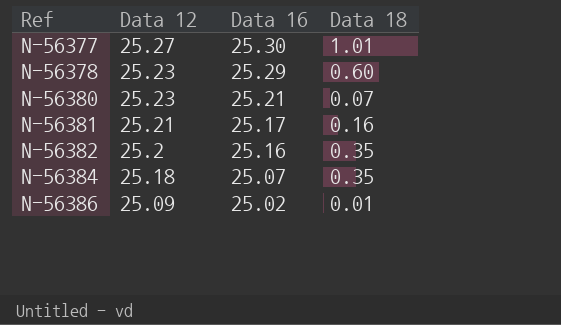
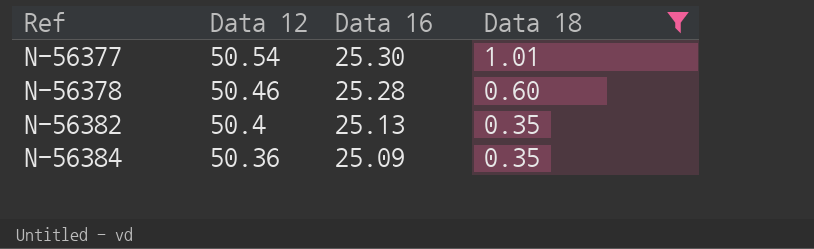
filter: none -> Data 18 >= 0.35
N-56377 | Data 12: 25.27 -> 50.54
N-56378 | Data 12: 25.23 -> 50.46
N-56378 | Data 16: 25.29 -> 25.28
N-56382 | Data 12: 25.2 -> 50.4
N-56382 | Data 16: 25.16 -> 25.13
N-56384 | Data 12: 25.18 -> 50.36
N-56384 | Data 16: 25.07 -> 25.09

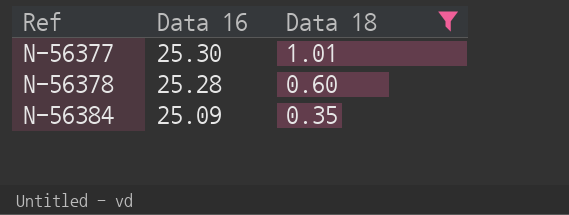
column Data 12 | position: 2 -> none
row N-56382: 50.4 | 25.13 | 0.35 -> none

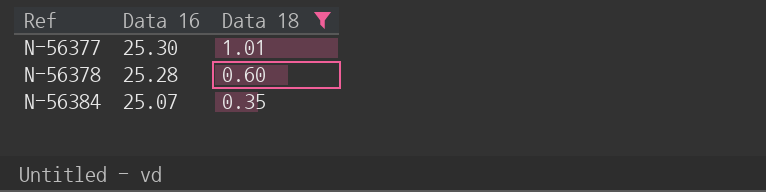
N-56384 | Data 16: 25.09 -> 25.07

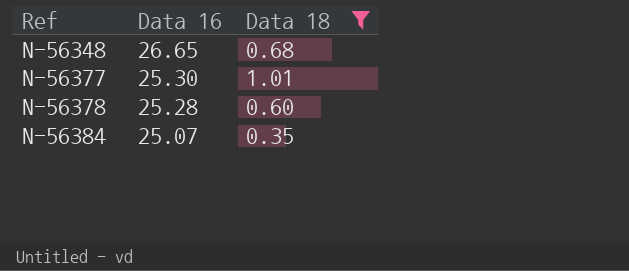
row N-56348: none -> 26.65 | 0.68

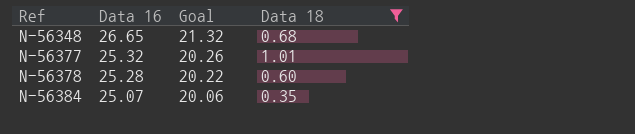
column Goal | formula: none -> [Data 16] * 0.8
N-56377 | Data 16: 25.30 -> 25.32

